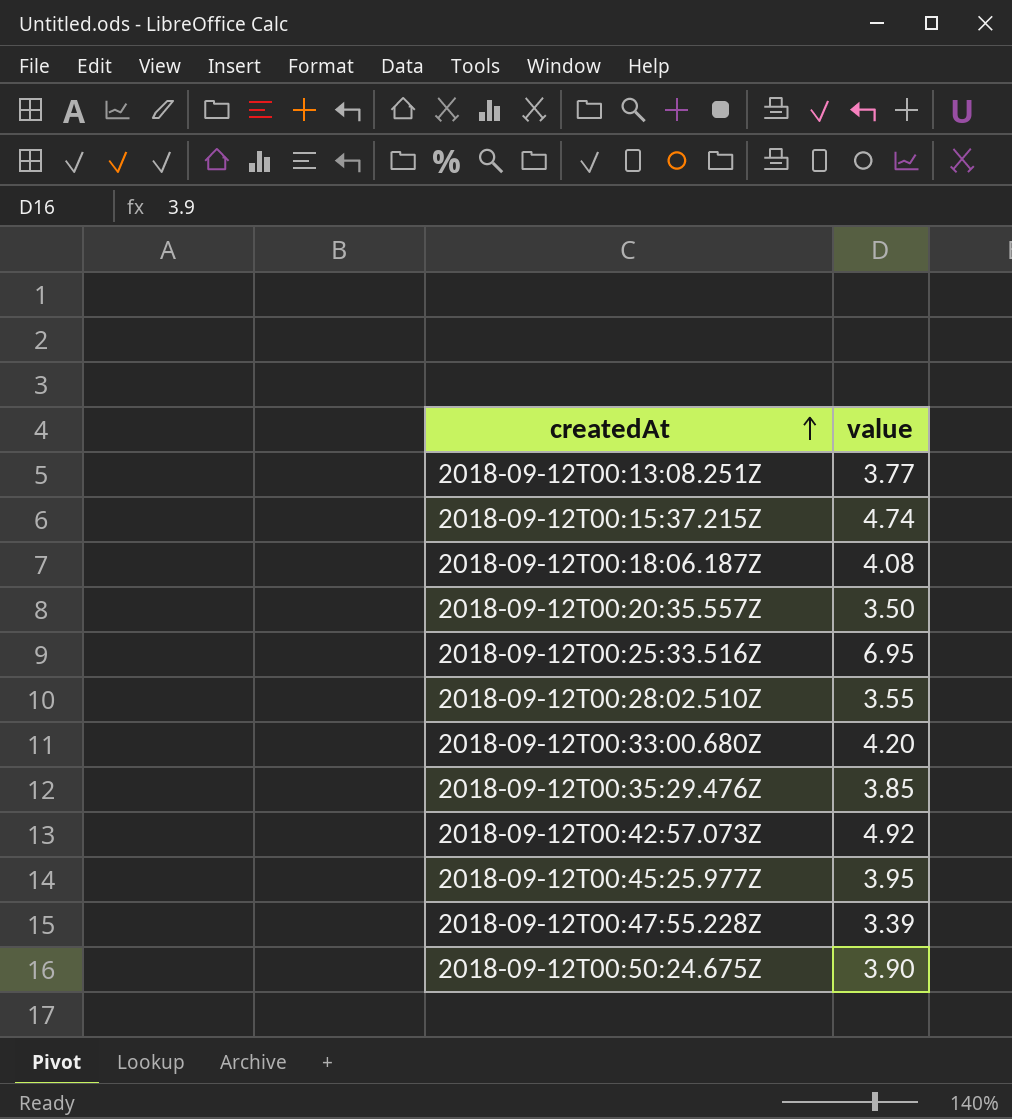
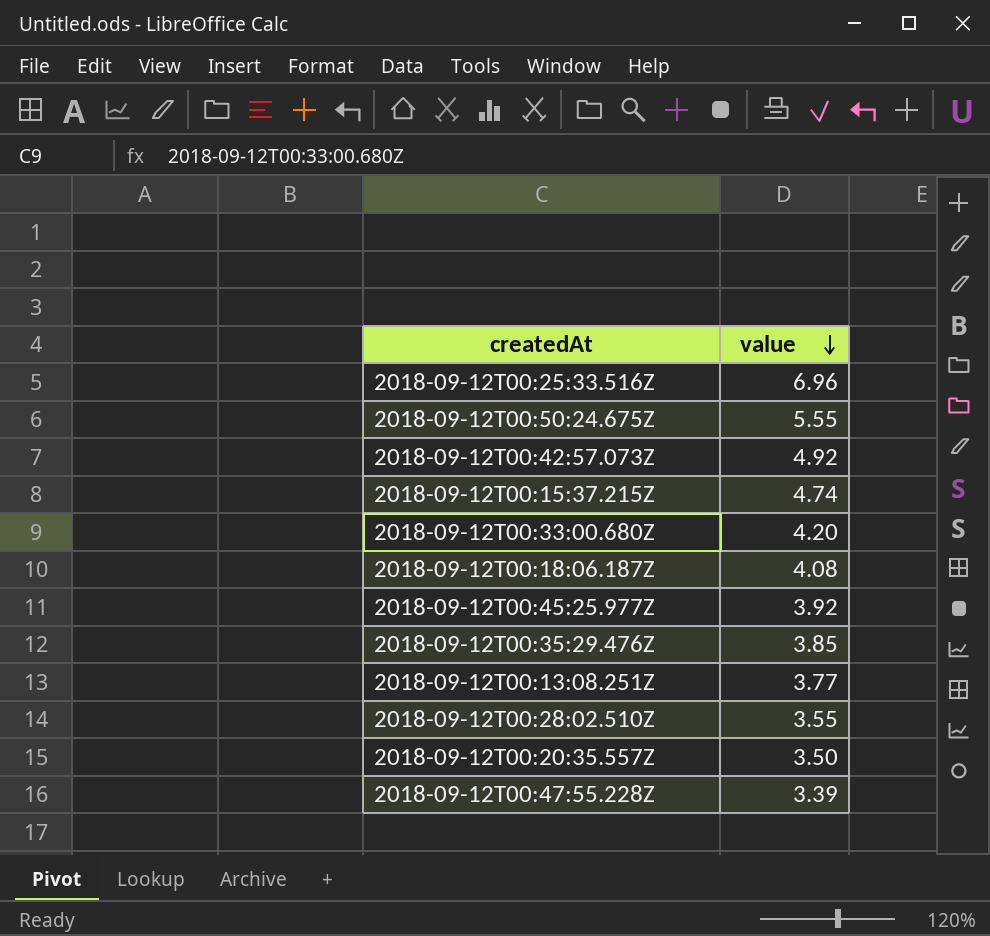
row order: createdAt ascending -> value descending
2018-09-12T00:25:33.516Z | value: 6.95 -> 6.96
2018-09-12T00:50:24.675Z | value: 3.90 -> 5.55
2018-09-12T00:45:25.977Z | value: 3.95 -> 3.92

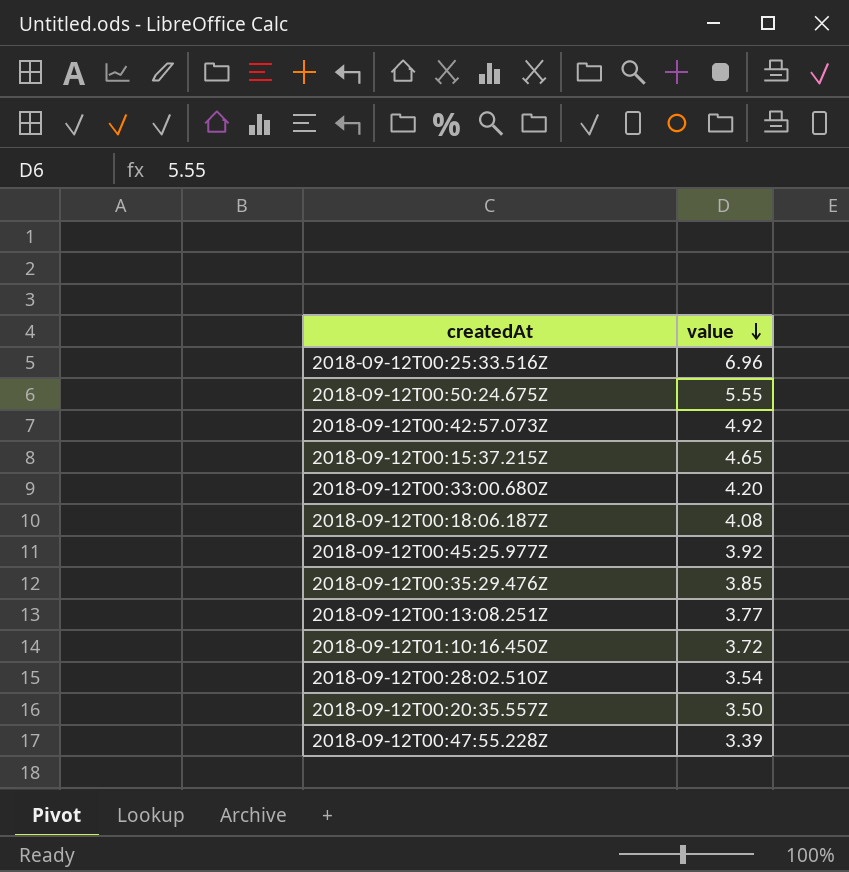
2018-09-12T00:15:37.215Z | value: 4.74 -> 4.65
row 2018-09-12T01:10:16.450Z: none -> 3.72
2018-09-12T00:28:02.510Z | value: 3.55 -> 3.54

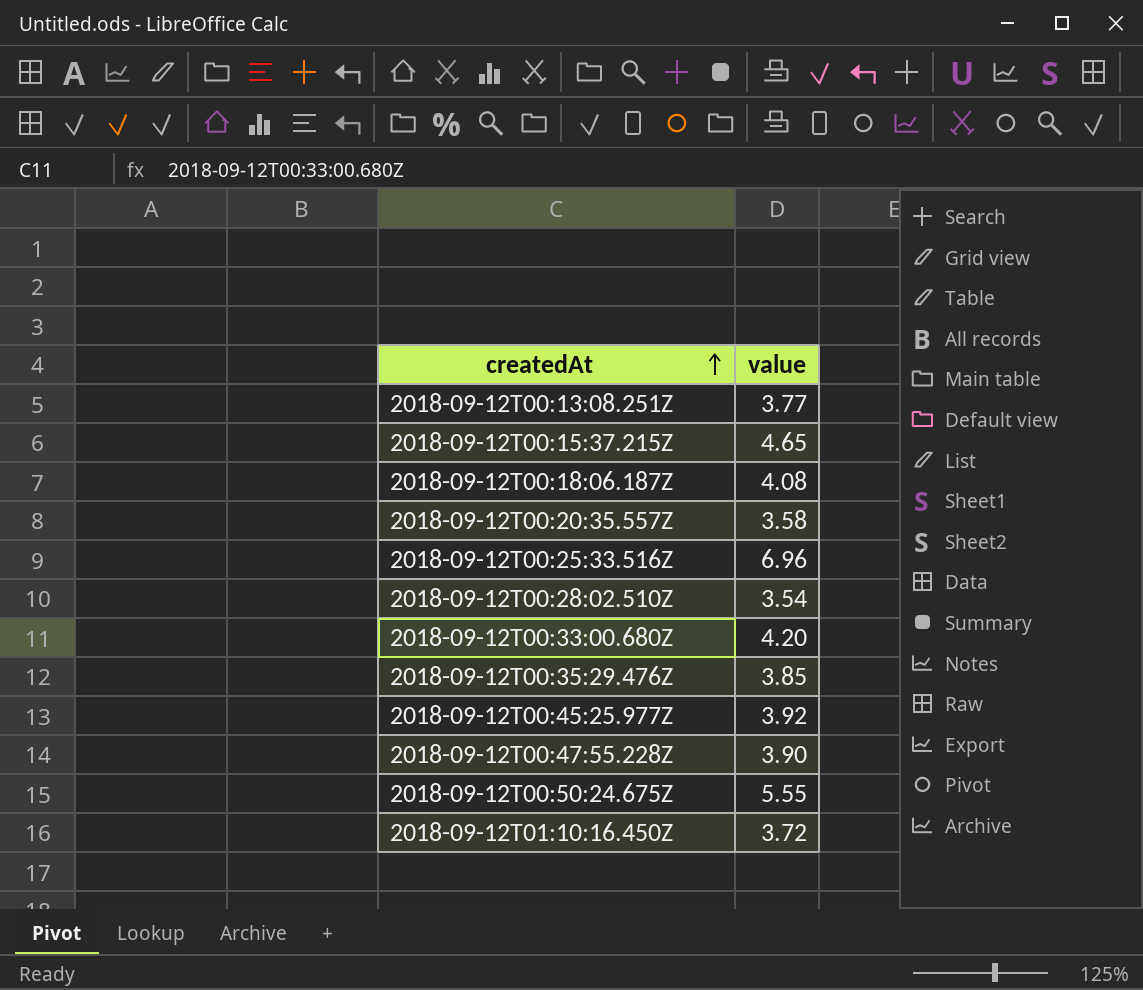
row order: value descending -> createdAt ascending
row 2018-09-12T00:42:57.073Z: 4.92 -> none
2018-09-12T00:20:35.557Z | value: 3.50 -> 3.58
2018-09-12T00:47:55.228Z | value: 3.39 -> 3.90

